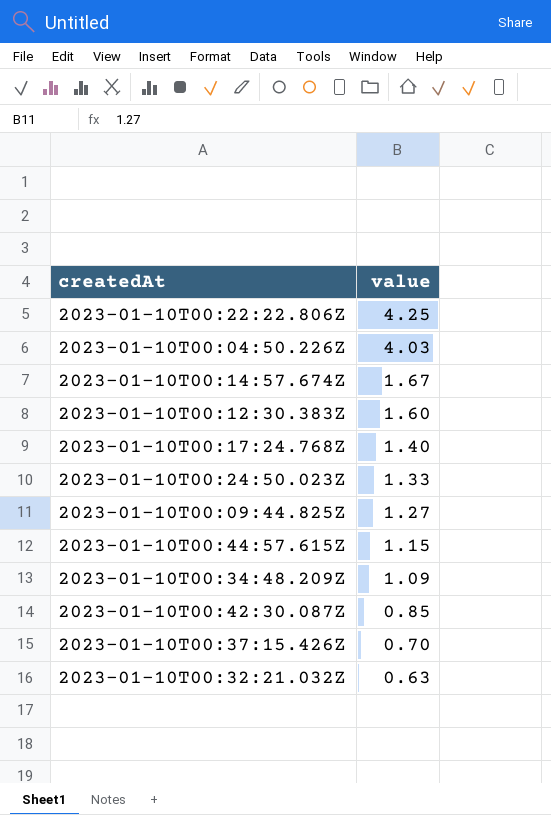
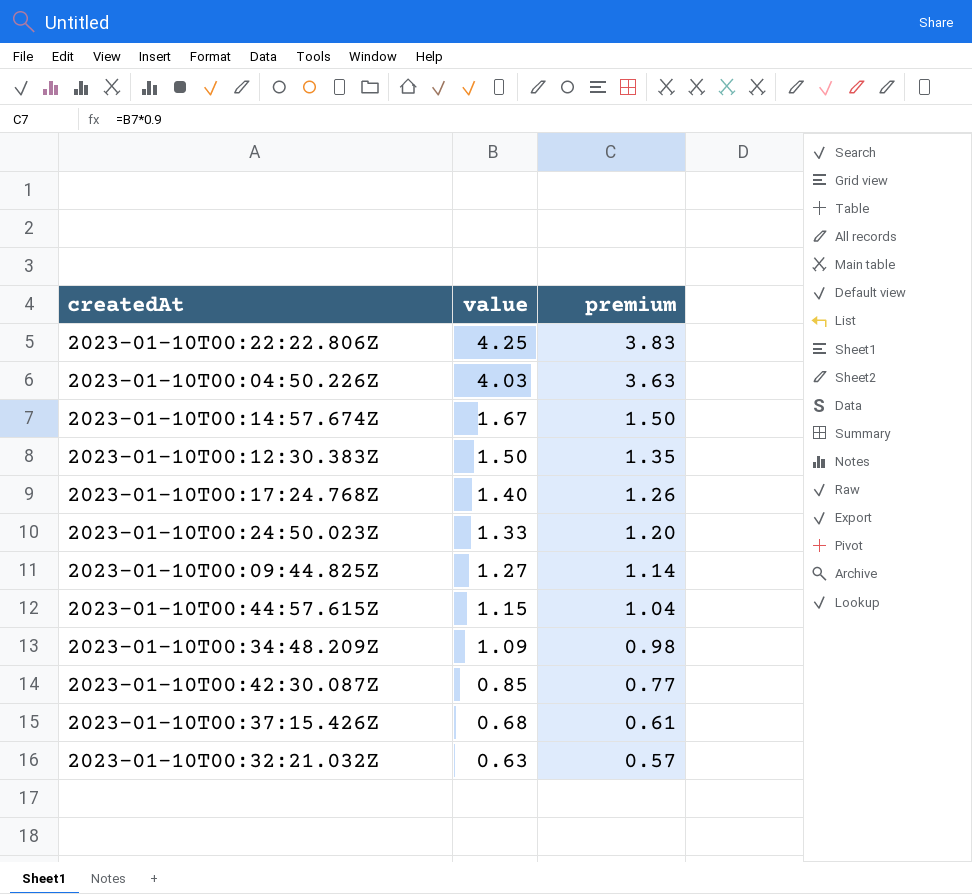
column premium | formula: none -> [value] * 0.9
2023-01-10T00:12:30.383Z | value: 1.60 -> 1.50
2023-01-10T00:37:15.426Z | value: 0.70 -> 0.68

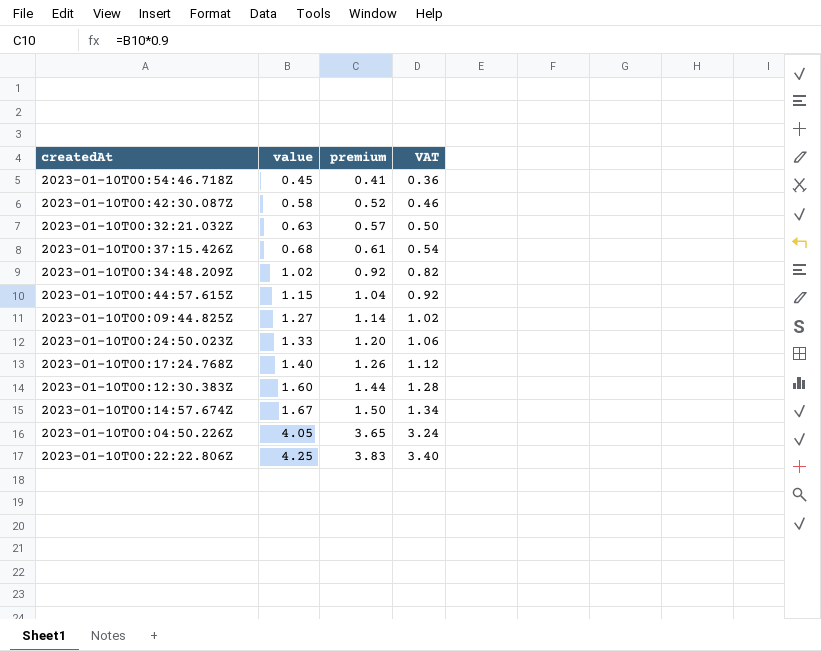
row order: value descending -> value ascending
column VAT | formula: none -> [value] * 0.8
row 2023-01-10T00:54:46.718Z: none -> 0.45 | 0.41 | 0.36
2023-01-10T00:42:30.087Z | value: 0.85 -> 0.58
2023-01-10T00:42:30.087Z | premium: 0.77 -> 0.52
2023-01-10T00:34:48.209Z | value: 1.09 -> 1.02
2023-01-10T00:34:48.209Z | premium: 0.98 -> 0.92
2023-01-10T00:12:30.383Z | value: 1.50 -> 1.60
2023-01-10T00:12:30.383Z | premium: 1.35 -> 1.44
2023-01-10T00:04:50.226Z | value: 4.03 -> 4.05
2023-01-10T00:04:50.226Z | premium: 3.63 -> 3.65

